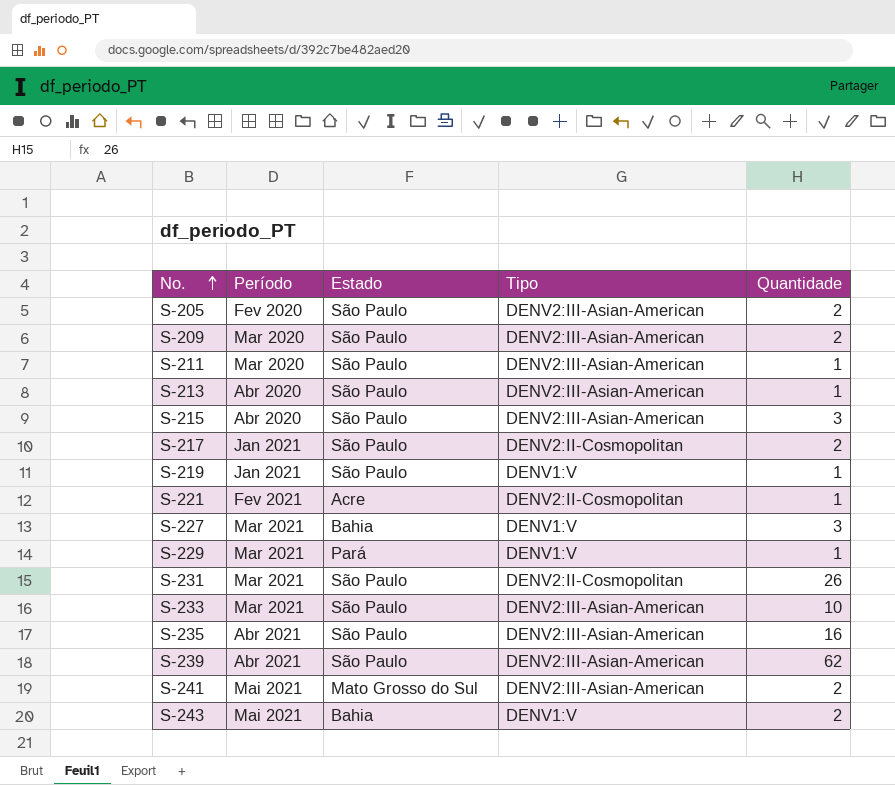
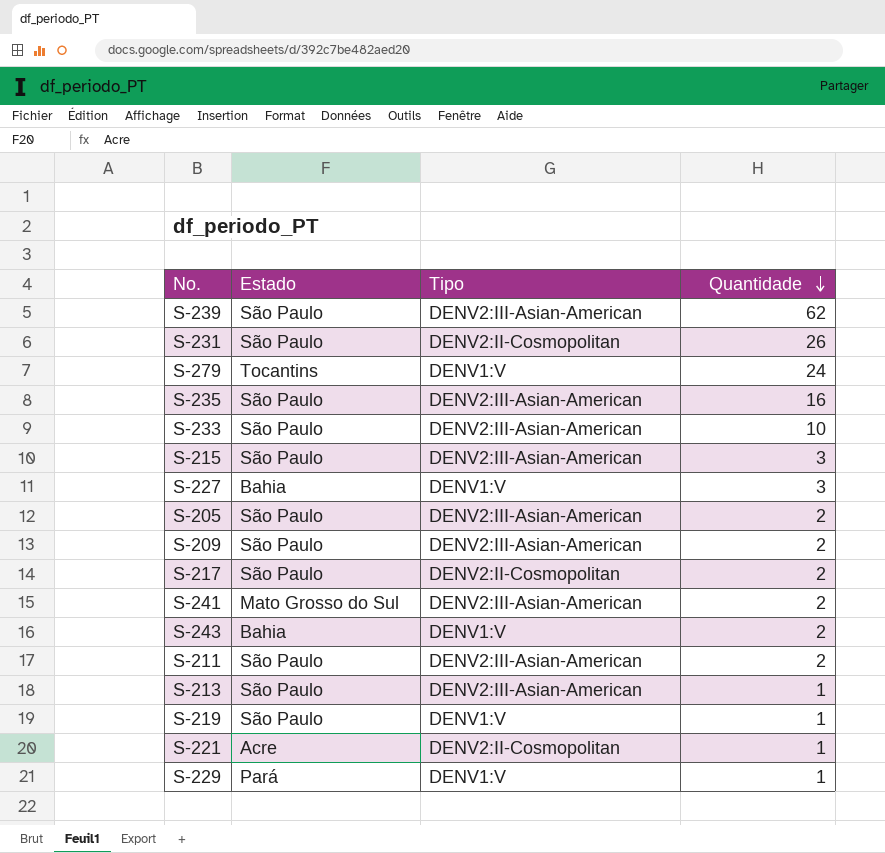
row order: No. ascending -> Quantidade descending
column Período | position: 2 -> none
row S-279: none -> Tocantins | DENV1:V | 24
S-211 | Quantidade: 1 -> 2

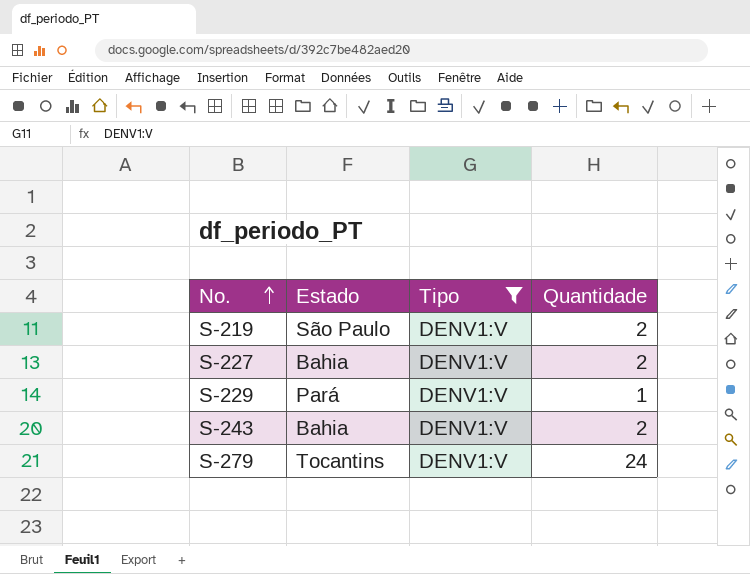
filter: none -> Tipo = DENV1:V
row order: Quantidade descending -> No. ascending
S-219 | Quantidade: 1 -> 2
S-227 | Quantidade: 3 -> 2

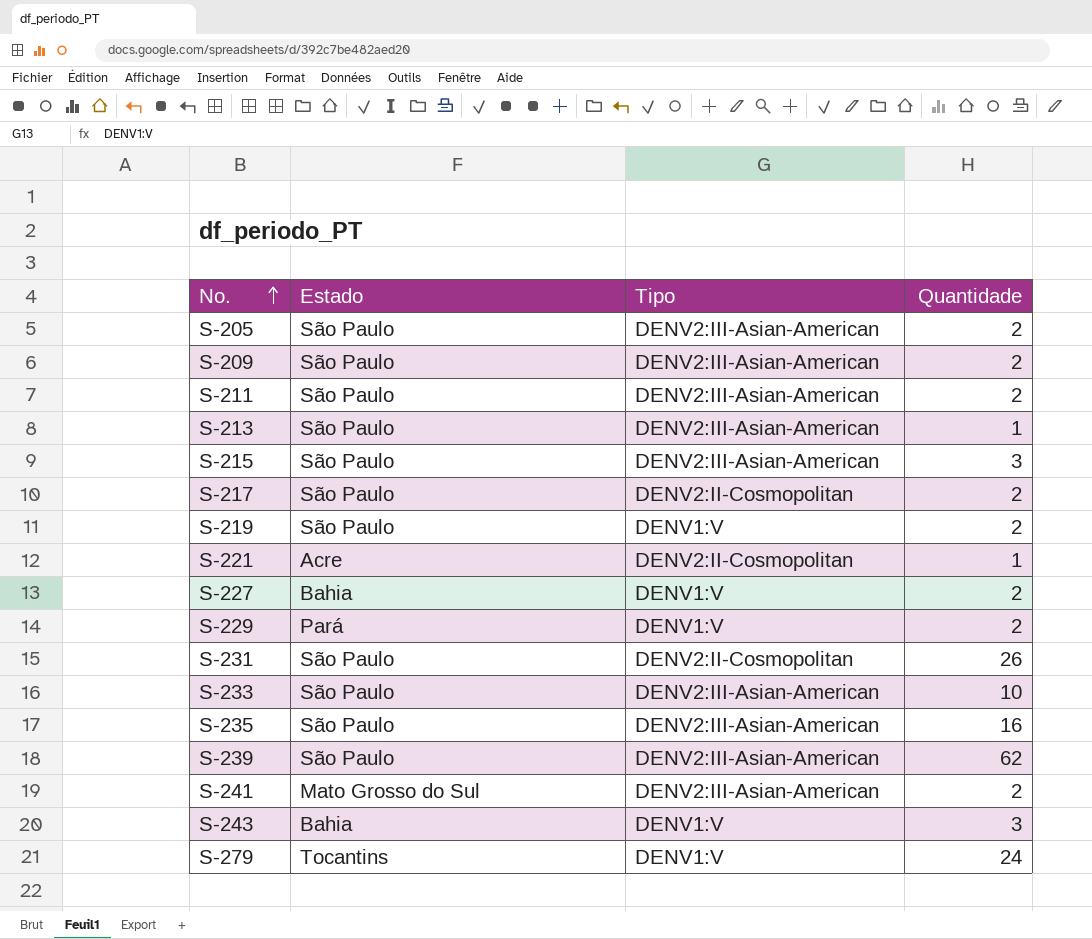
filter: Tipo = DENV1:V -> none
S-229 | Quantidade: 1 -> 2
S-243 | Quantidade: 2 -> 3

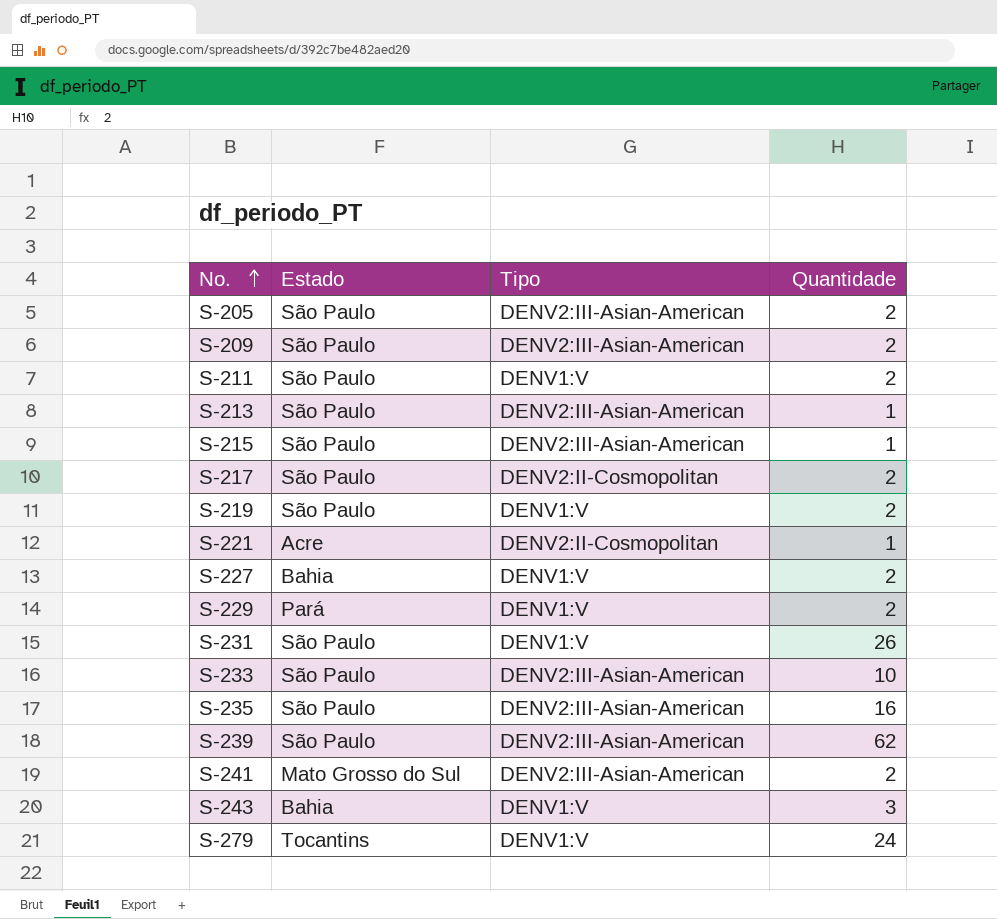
S-211 | Tipo: DENV2:III-Asian-American -> DENV1:V
S-215 | Quantidade: 3 -> 1
S-231 | Tipo: DENV2:II-Cosmopolitan -> DENV1:V

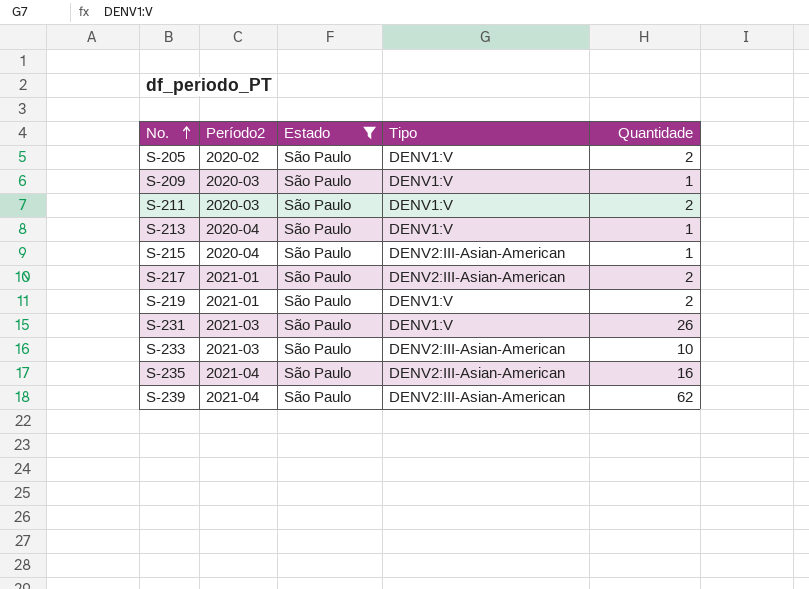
filter: none -> Estado = São Paulo
column Período2 | position: none -> 2
S-205 | Tipo: DENV2:III-Asian-American -> DENV1:V
S-209 | Tipo: DENV2:III-Asian-American -> DENV1:V
S-209 | Quantidade: 2 -> 1
S-213 | Tipo: DENV2:III-Asian-American -> DENV1:V
S-217 | Tipo: DENV2:II-Cosmopolitan -> DENV2:III-Asian-American

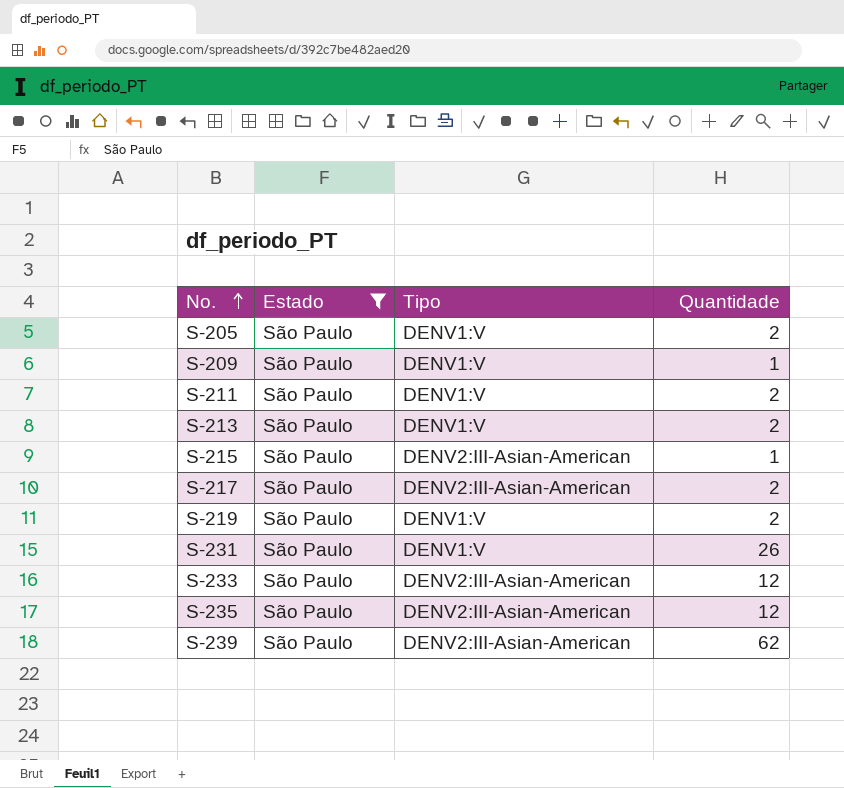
column Período2 | position: 2 -> none
S-213 | Quantidade: 1 -> 2
S-233 | Quantidade: 10 -> 12
S-235 | Quantidade: 16 -> 12

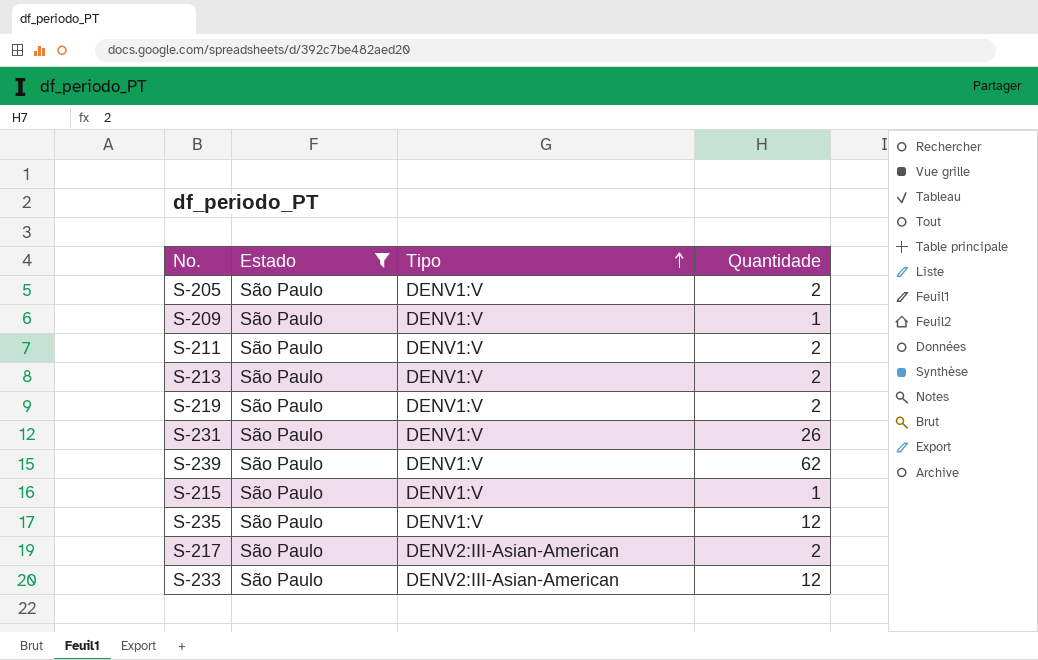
row order: No. ascending -> Tipo ascending
S-239 | Tipo: DENV2:III-Asian-American -> DENV1:V
S-215 | Tipo: DENV2:III-Asian-American -> DENV1:V
S-235 | Tipo: DENV2:III-Asian-American -> DENV1:V

